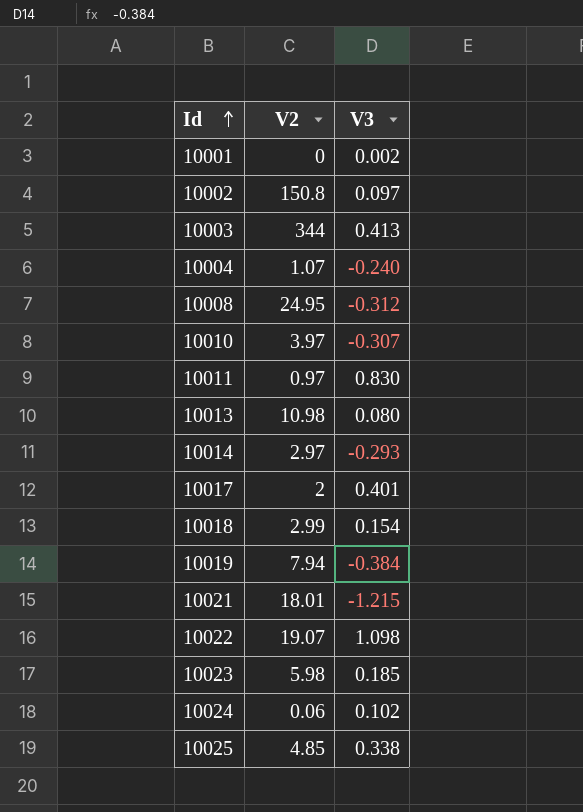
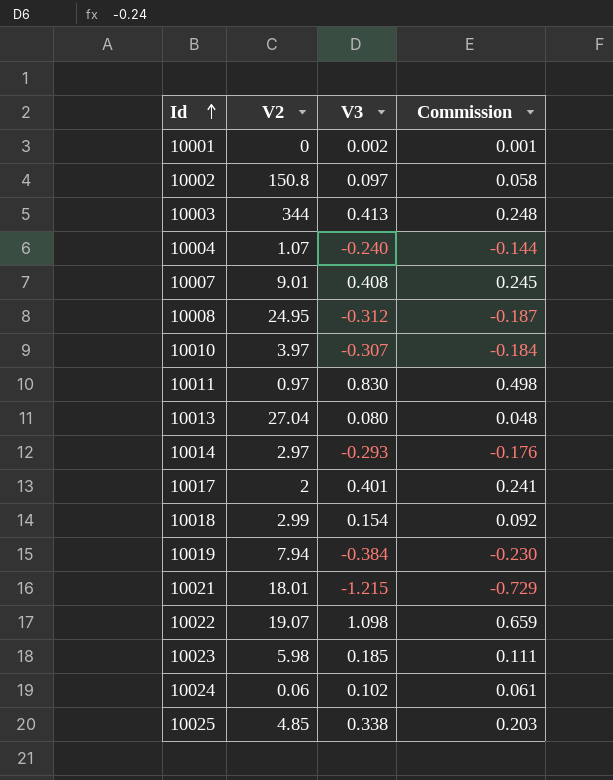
column Commission | formula: none -> [V3] * 0.6
row 10007: none -> 9.01 | 0.408 | 0.245
10013 | V2: 10.98 -> 27.04

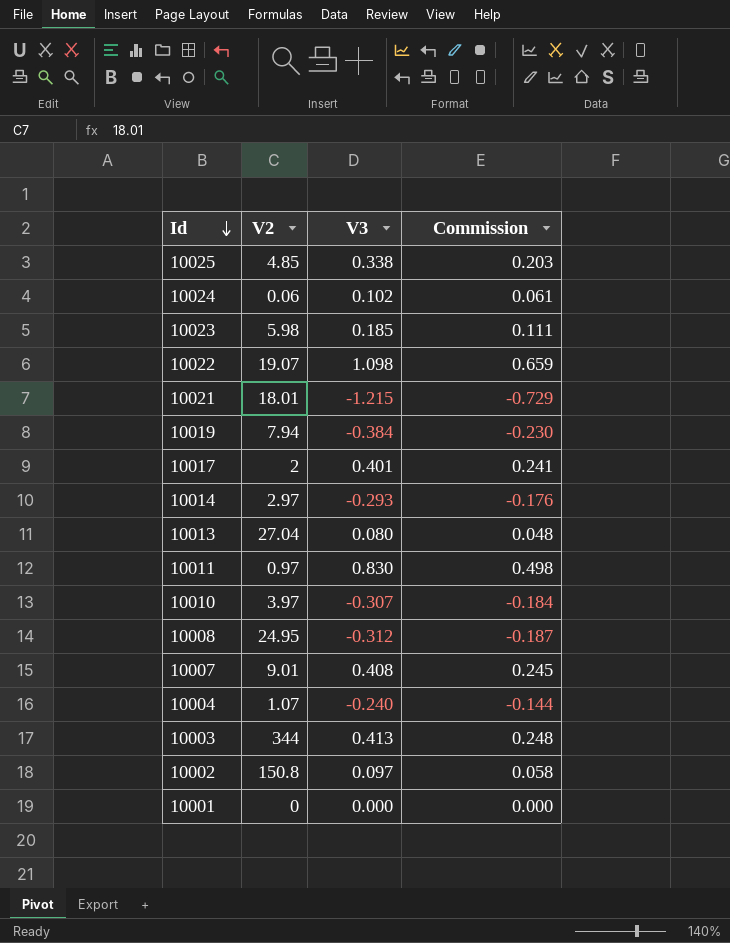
row order: Id ascending -> Id descending
row 10018: 2.99 | 0.154 | 0.092 -> none
10001 | V3: 0.002 -> 0.000
10001 | Commission: 0.001 -> 0.000

